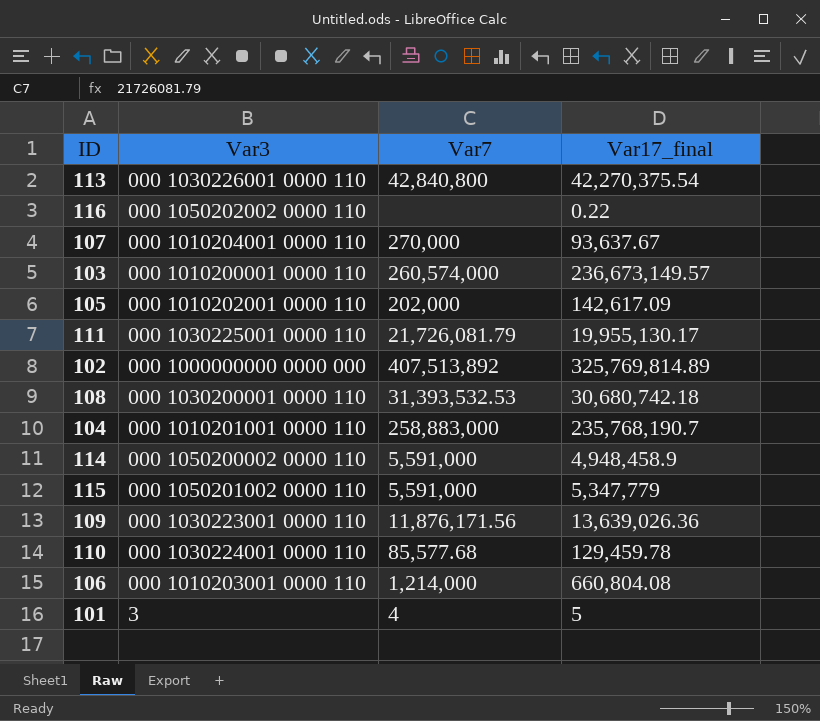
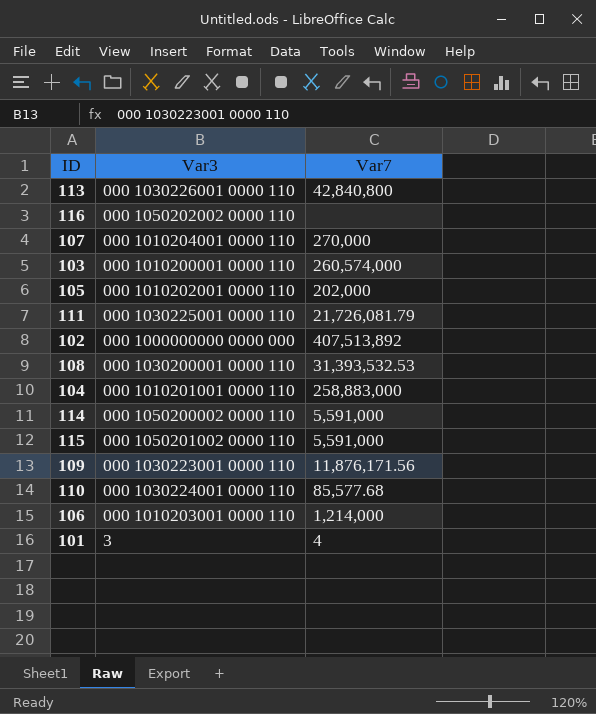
column Var17_final | position: 4 -> none

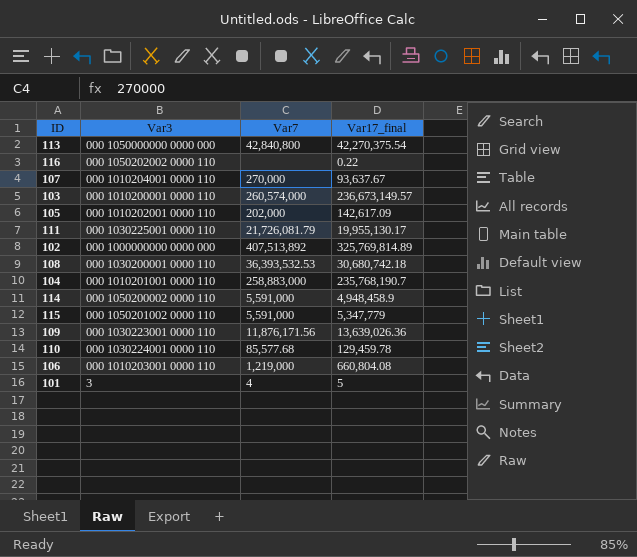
column Var17_final | position: none -> 4
113 | Var3: 000 1030226001 0000 110 -> 000 1050000000 0000 000
108 | Var7: 31,393,532.53 -> 36,393,532.53
106 | Var7: 1,214,000 -> 1,219,000

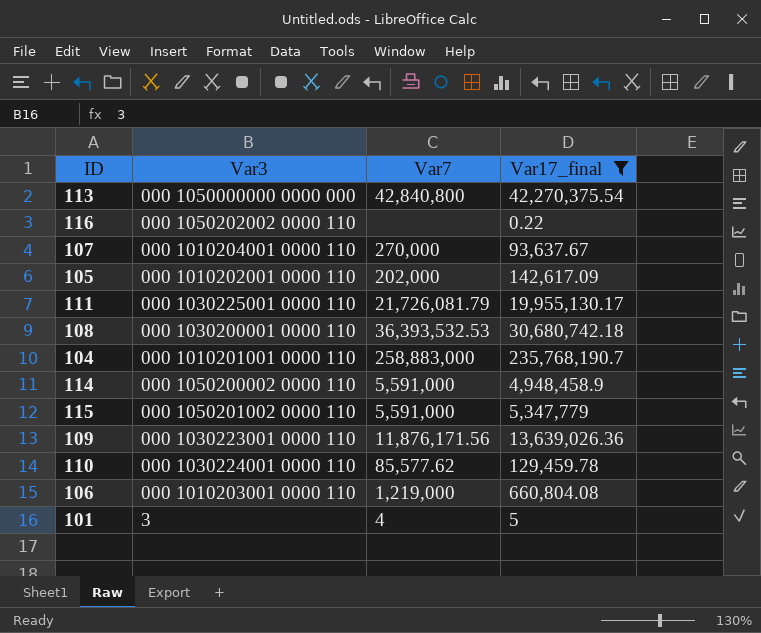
filter: none -> Var17_final <= 235,768,190.7
110 | Var7: 85,577.68 -> 85,577.62

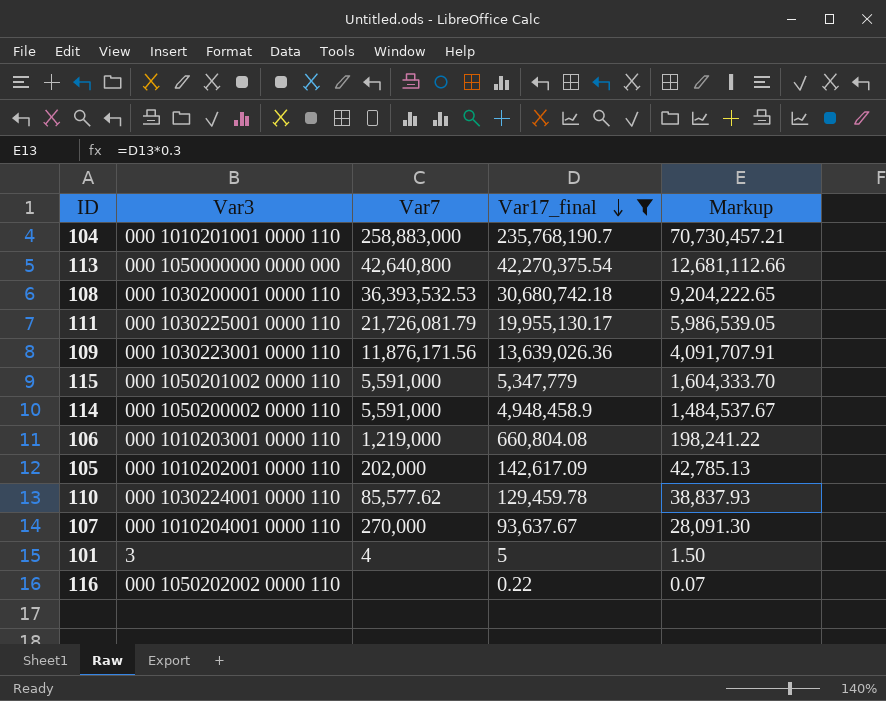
row order: none -> Var17_final descending
column Markup | formula: none -> [Var17_final] * 0.3
113 | Var7: 42,840,800 -> 42,640,800

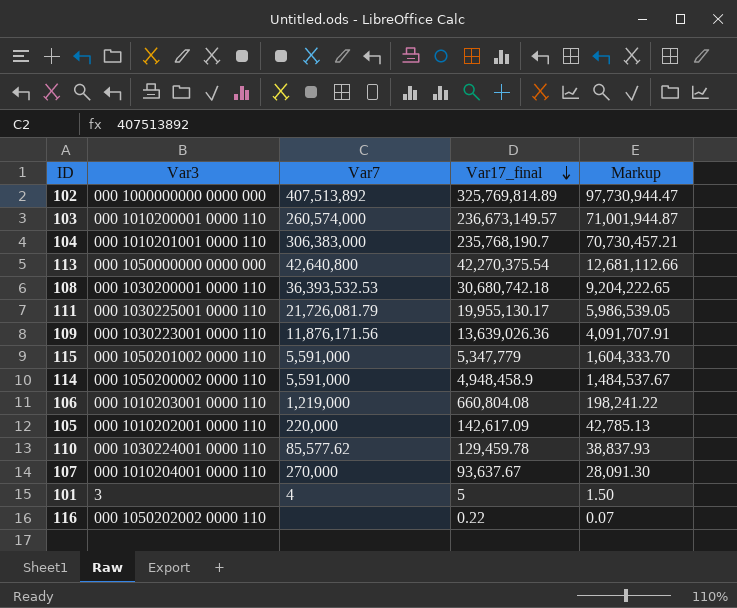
filter: Var17_final <= 235,768,190.7 -> none
104 | Var7: 258,883,000 -> 306,383,000
105 | Var7: 202,000 -> 220,000

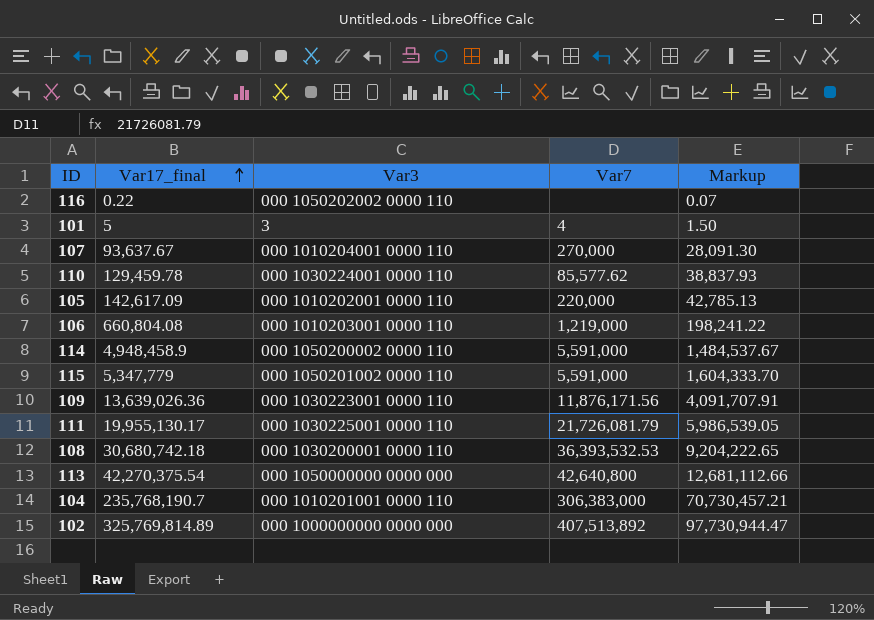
row order: Var17_final descending -> Var17_final ascending
column Var17_final | position: 4 -> 2
row 103: 000 1010200001 0000 110 | 260,574,000 | 236,673,149.57 | 71,001,944.87 -> none

